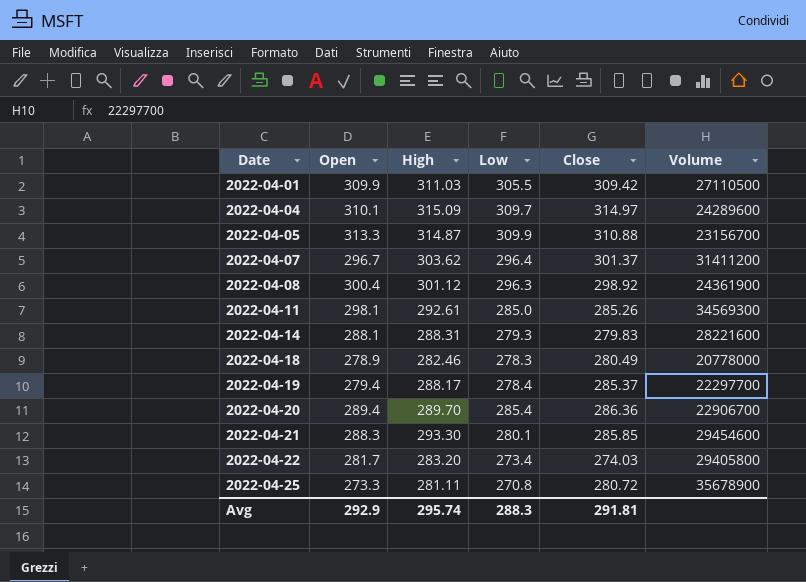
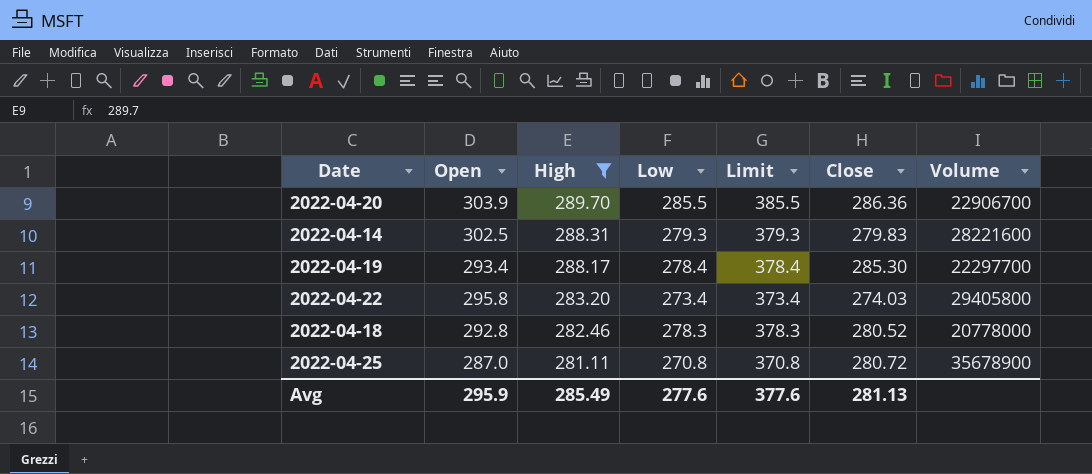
filter: none -> High <= 289.70
row order: Date ascending -> High descending
column Limit | formula: none -> [Low] + 100
2022-04-20 | Open: 289.4 -> 303.9
2022-04-20 | Low: 285.4 -> 285.5
2022-04-14 | Open: 288.1 -> 302.5
2022-04-19 | Open: 279.4 -> 293.4
2022-04-19 | Close: 285.37 -> 285.30
2022-04-22 | Open: 281.7 -> 295.8
2022-04-18 | Open: 278.9 -> 292.8
2022-04-18 | Close: 280.49 -> 280.52
2022-04-25 | Open: 273.3 -> 287.0
Avg | Open: 292.9 -> 295.9
Avg | High: 295.74 -> 285.49
Avg | Low: 288.3 -> 277.6
Avg | Close: 291.81 -> 281.13

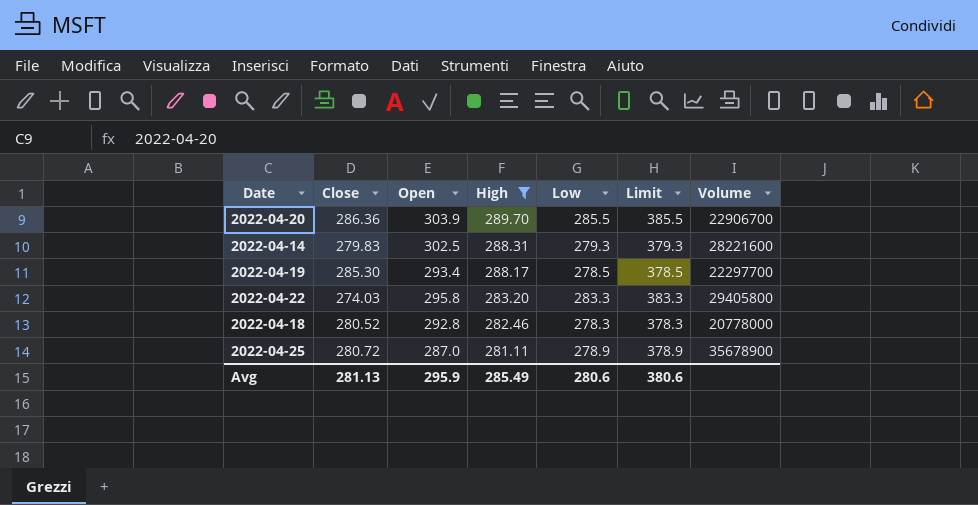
column Close | position: 6 -> 2
2022-04-19 | Low: 278.4 -> 278.5
2022-04-19 | Limit: 378.4 -> 378.5
2022-04-22 | Low: 273.4 -> 283.3
2022-04-22 | Limit: 373.4 -> 383.3
2022-04-25 | Low: 270.8 -> 278.9
2022-04-25 | Limit: 370.8 -> 378.9
Avg | Low: 277.6 -> 280.6
Avg | Limit: 377.6 -> 380.6

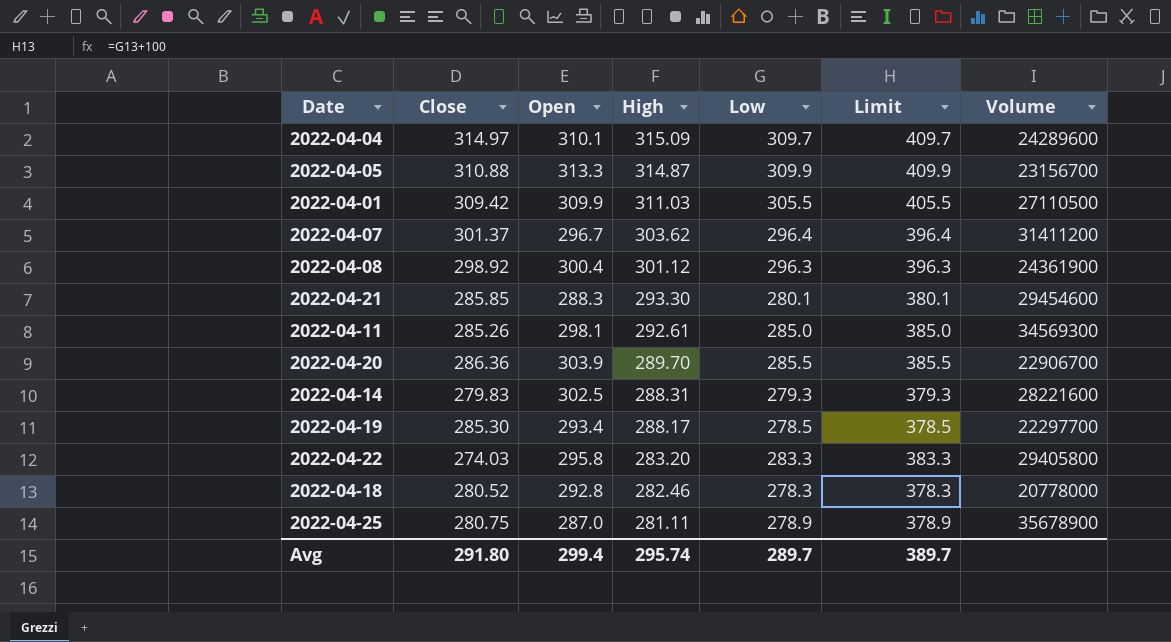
filter: High <= 289.70 -> none
2022-04-25 | Close: 280.72 -> 280.75
Avg | Close: 281.13 -> 291.80
Avg | Open: 295.9 -> 299.4
Avg | High: 285.49 -> 295.74
Avg | Low: 280.6 -> 289.7
Avg | Limit: 380.6 -> 389.7

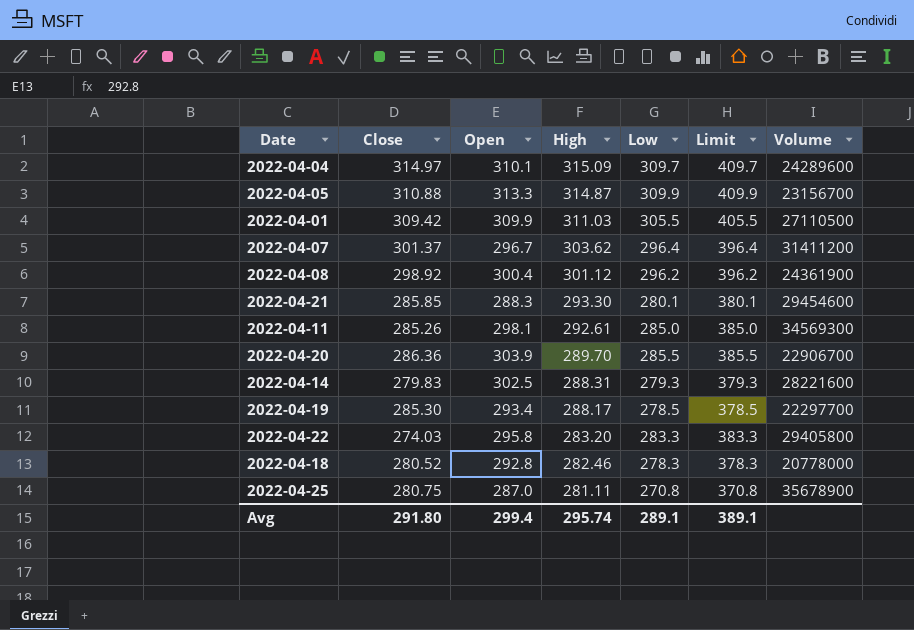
2022-04-08 | Low: 296.3 -> 296.2
2022-04-08 | Limit: 396.3 -> 396.2
2022-04-25 | Low: 278.9 -> 270.8
2022-04-25 | Limit: 378.9 -> 370.8
Avg | Low: 289.7 -> 289.1
Avg | Limit: 389.7 -> 389.1

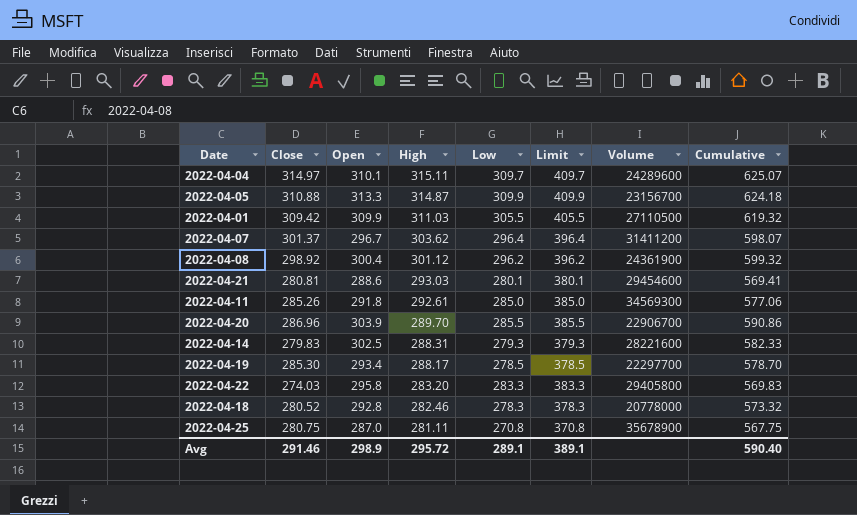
column Cumulative | formula: none -> [Close] + [Open]
2022-04-04 | High: 315.09 -> 315.11
2022-04-21 | Close: 285.85 -> 280.81
2022-04-21 | Open: 288.3 -> 288.6
2022-04-21 | High: 293.30 -> 293.03
2022-04-11 | Open: 298.1 -> 291.8
2022-04-20 | Close: 286.36 -> 286.96
Avg | Close: 291.80 -> 291.46
Avg | Open: 299.4 -> 298.9
Avg | High: 295.74 -> 295.72

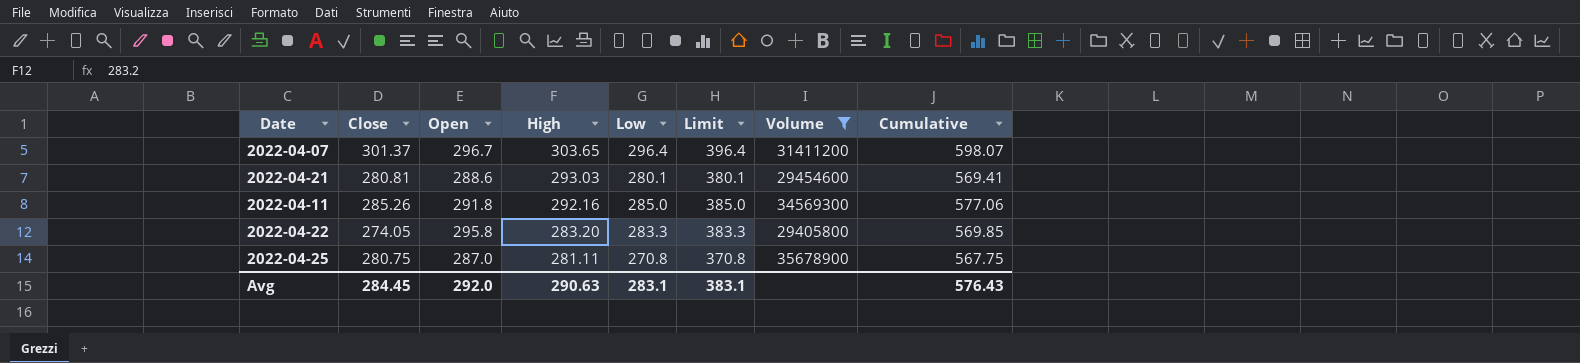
filter: none -> Volume >= 29405800
2022-04-07 | High: 303.62 -> 303.65
2022-04-11 | High: 292.61 -> 292.16
2022-04-22 | Close: 274.03 -> 274.05
2022-04-22 | Cumulative: 569.83 -> 569.85
Avg | Close: 291.46 -> 284.45
Avg | Open: 298.9 -> 292.0
Avg | High: 295.72 -> 290.63
Avg | Low: 289.1 -> 283.1
Avg | Limit: 389.1 -> 383.1
Avg | Cumulative: 590.40 -> 576.43

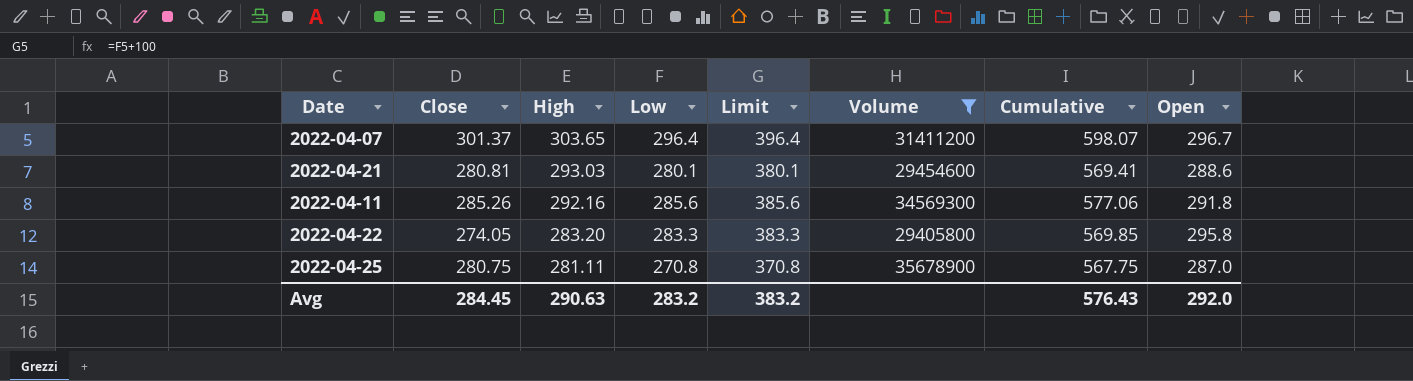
column Open | position: 3 -> 8
2022-04-11 | Low: 285.0 -> 285.6
2022-04-11 | Limit: 385.0 -> 385.6
Avg | Low: 283.1 -> 283.2
Avg | Limit: 383.1 -> 383.2

